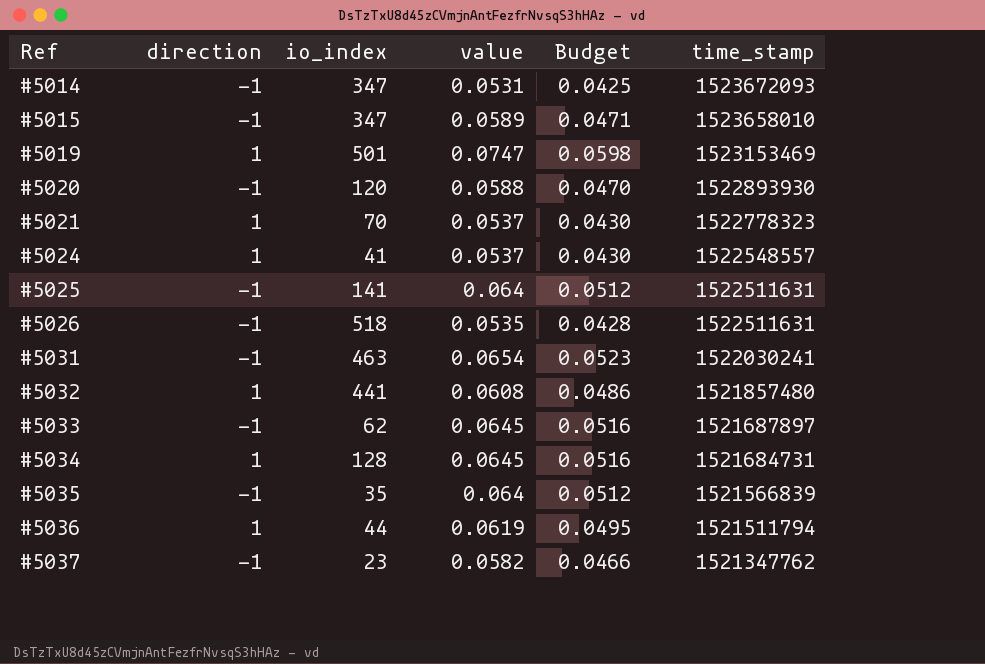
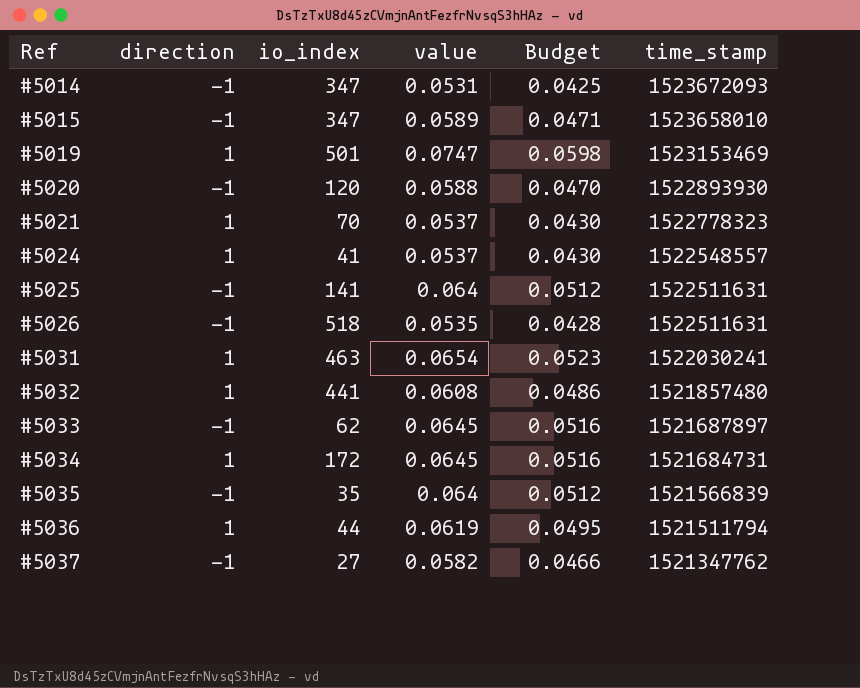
#5031 | direction: -1 -> 1
#5034 | io_index: 128 -> 172
#5037 | io_index: 23 -> 27

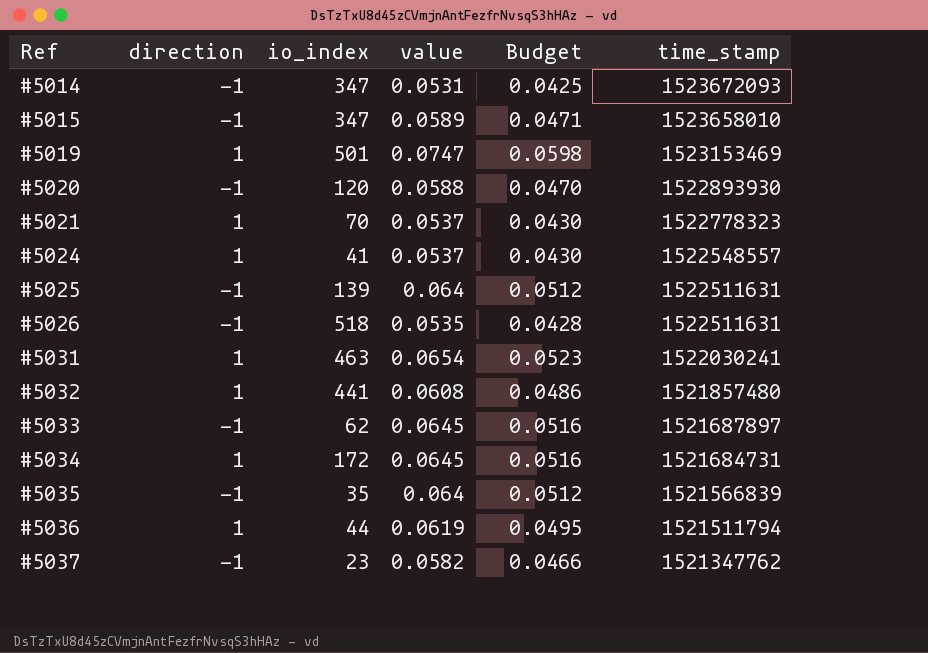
#5025 | io_index: 141 -> 139
#5037 | io_index: 27 -> 23

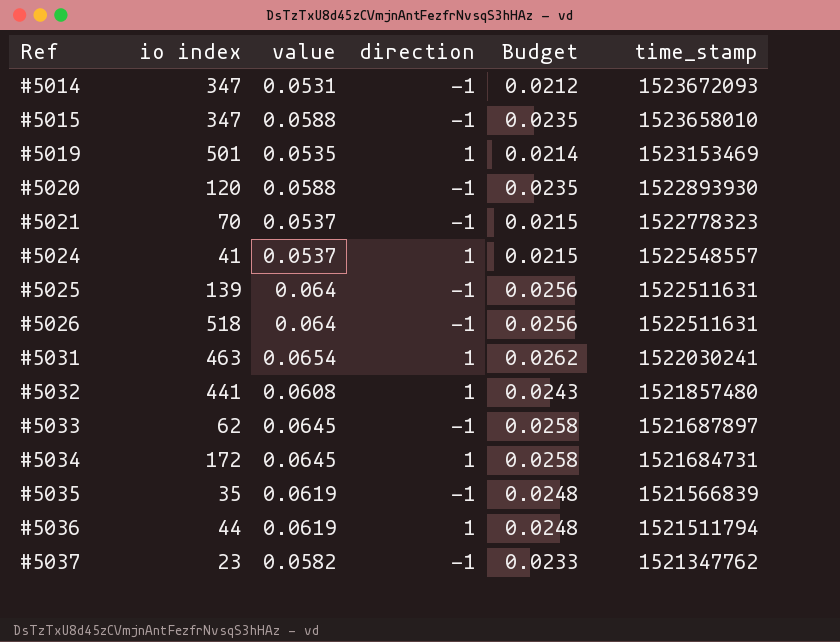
column name: io_index -> io index
column direction | position: 2 -> 4
column Budget | formula: [value] * 0.8 -> [value] * 0.4
#5015 | value: 0.0589 -> 0.0588
#5019 | value: 0.0747 -> 0.0535
#5021 | direction: 1 -> -1
#5026 | value: 0.0535 -> 0.064
#5035 | value: 0.064 -> 0.0619

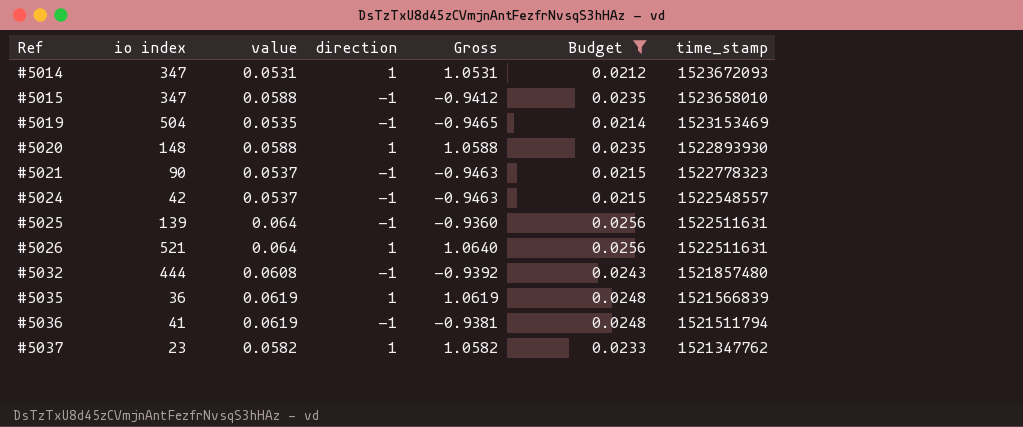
filter: none -> Budget <= 0.0256
column Gross | formula: none -> [value] + [direction]
#5014 | direction: -1 -> 1
#5019 | io index: 501 -> 504
#5019 | direction: 1 -> -1
#5020 | io index: 120 -> 148
#5020 | direction: -1 -> 1
#5021 | io index: 70 -> 90
#5024 | io index: 41 -> 42
#5024 | direction: 1 -> -1
#5026 | io index: 518 -> 521
#5026 | direction: -1 -> 1
#5032 | io index: 441 -> 444
#5032 | direction: 1 -> -1
#5035 | io index: 35 -> 36
#5035 | direction: -1 -> 1
#5036 | io index: 44 -> 41
#5036 | direction: 1 -> -1
#5037 | direction: -1 -> 1

